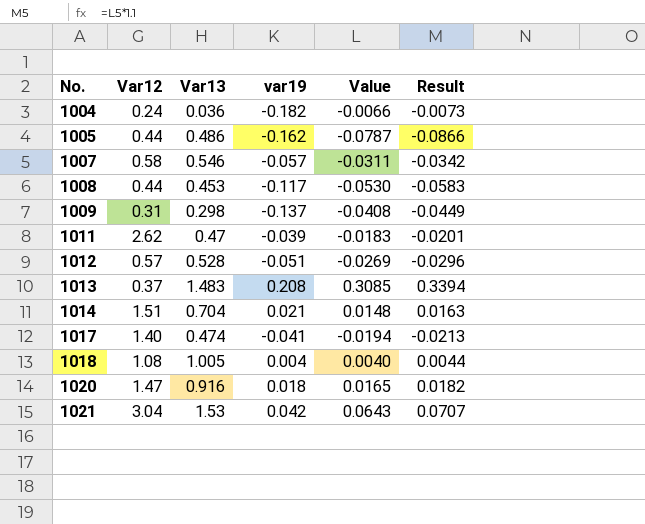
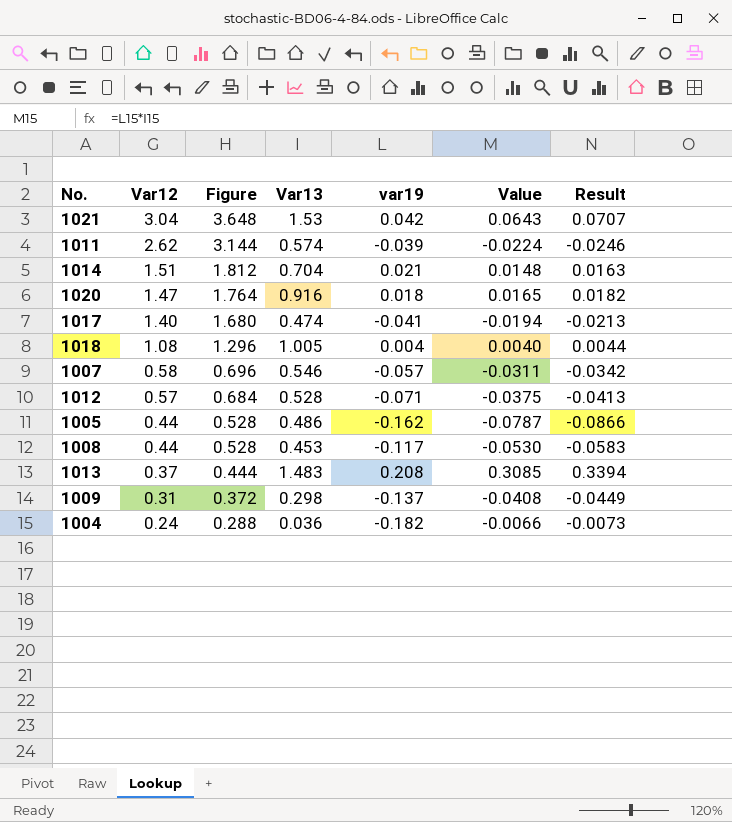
row order: No. ascending -> Var12 descending
column Figure | formula: none -> [Var12] * 1.2
1011 | Var13: 0.47 -> 0.574
1011 | Value: -0.0183 -> -0.0224
1011 | Result: -0.0201 -> -0.0246
1012 | var19: -0.051 -> -0.071
1012 | Value: -0.0269 -> -0.0375
1012 | Result: -0.0296 -> -0.0413

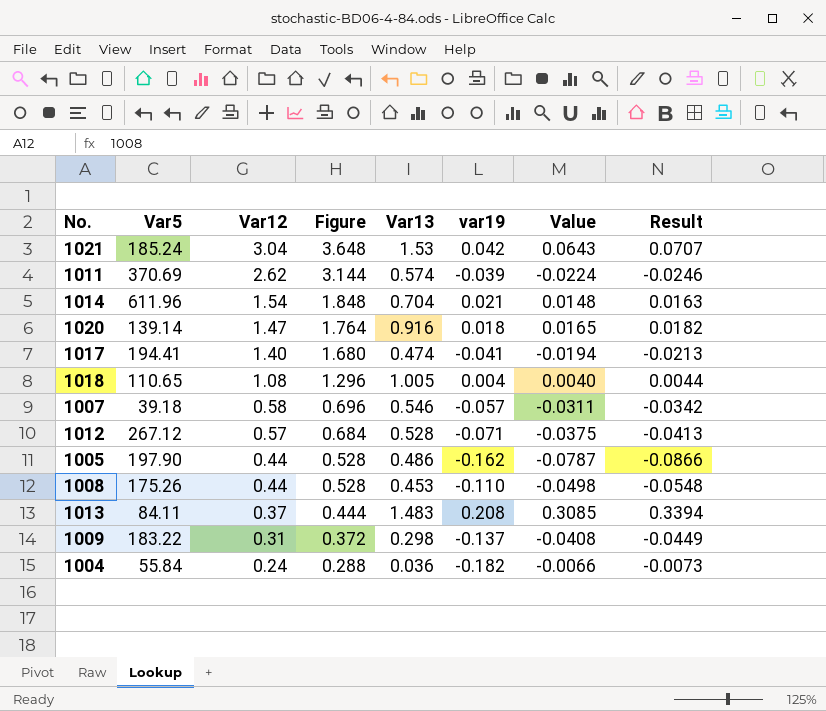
column Var5 | position: none -> 2
1014 | Var12: 1.51 -> 1.54
1014 | Figure: 1.812 -> 1.848
1008 | var19: -0.117 -> -0.110
1008 | Value: -0.0530 -> -0.0498
1008 | Result: -0.0583 -> -0.0548

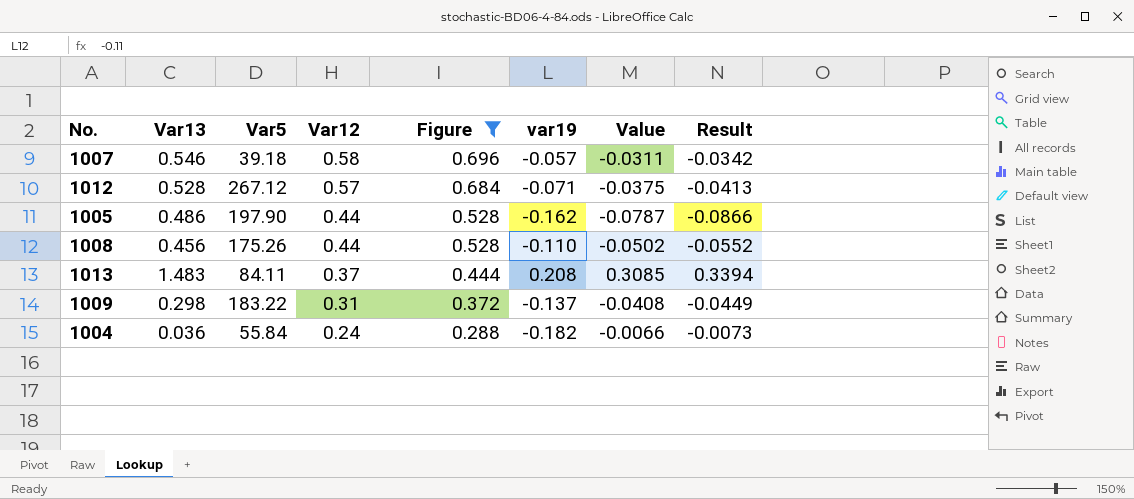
filter: none -> Figure <= 0.696
column Var13 | position: 5 -> 2
1008 | Var13: 0.453 -> 0.456
1008 | Value: -0.0498 -> -0.0502
1008 | Result: -0.0548 -> -0.0552

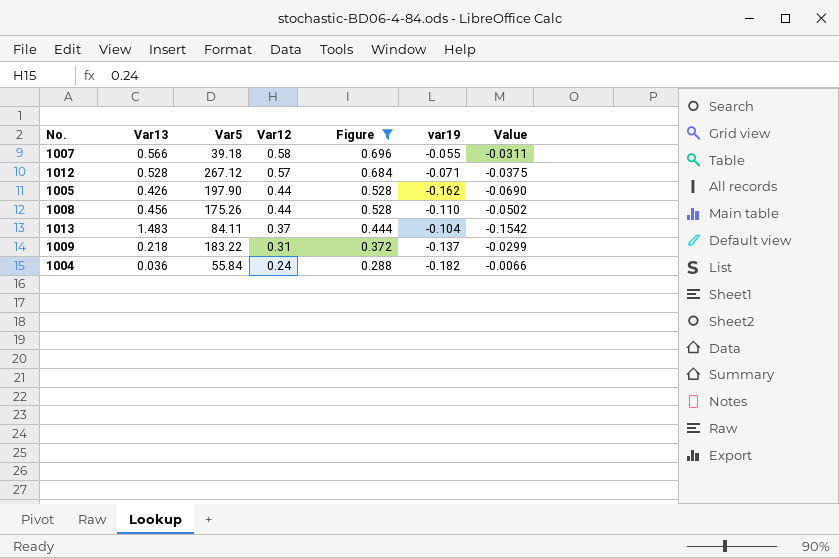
column Result | formula: [Value] * 1.1 -> none
1007 | Var13: 0.546 -> 0.566
1007 | var19: -0.057 -> -0.055
1005 | Var13: 0.486 -> 0.426
1005 | Value: -0.0787 -> -0.0690
1013 | var19: 0.208 -> -0.104
1013 | Value: 0.3085 -> -0.1542
1009 | Var13: 0.298 -> 0.218
1009 | Value: -0.0408 -> -0.0299

